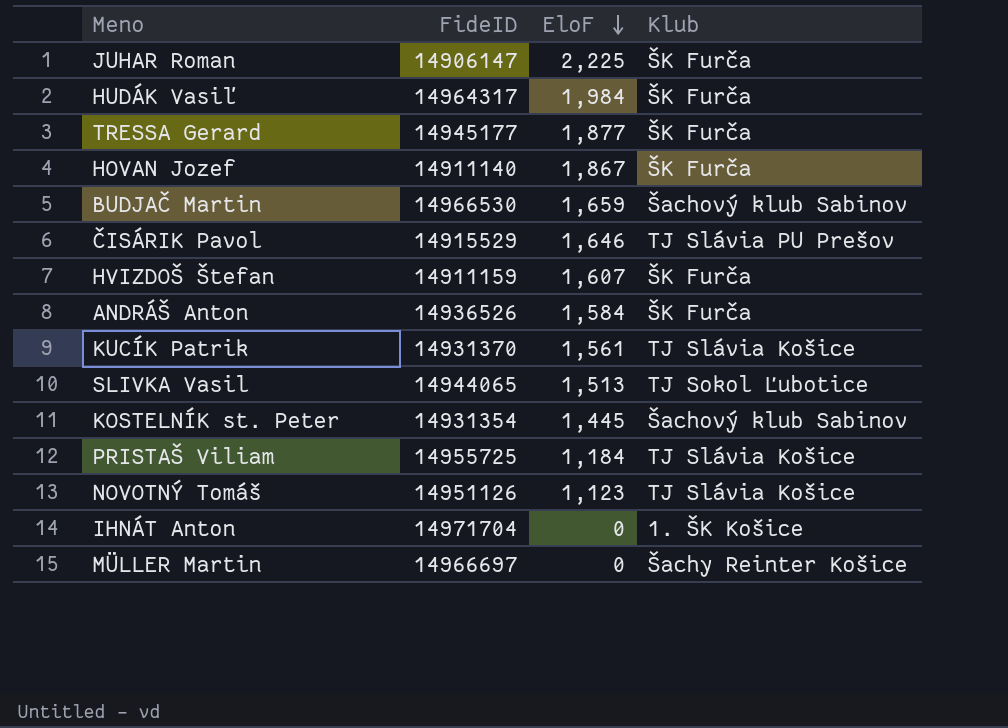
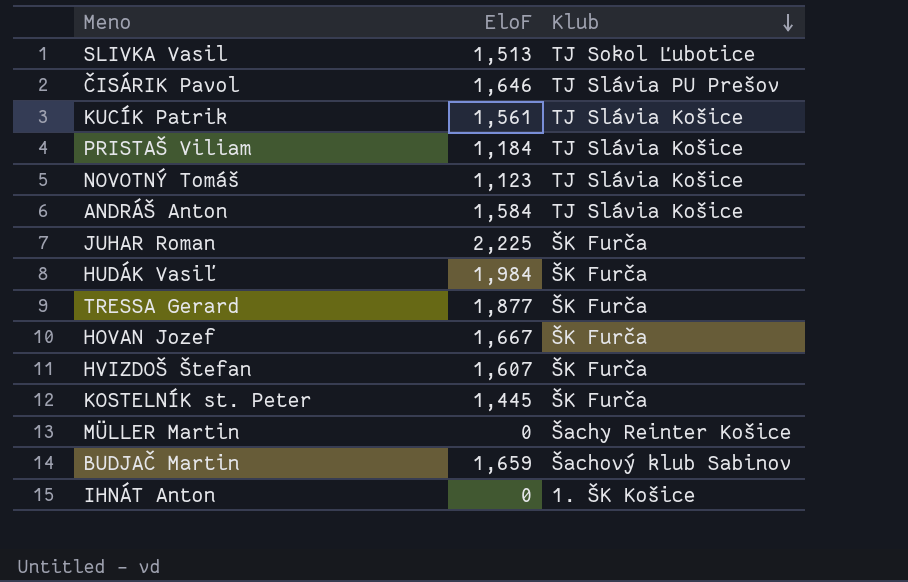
row order: EloF descending -> Klub descending
column FideID | position: 2 -> none
ANDRÁŠ Anton | Klub: ŠK Furča -> TJ Slávia Košice
HOVAN Jozef | EloF: 1,867 -> 1,667
KOSTELNÍK st. Peter | Klub: Šachový klub Sabinov -> ŠK Furča

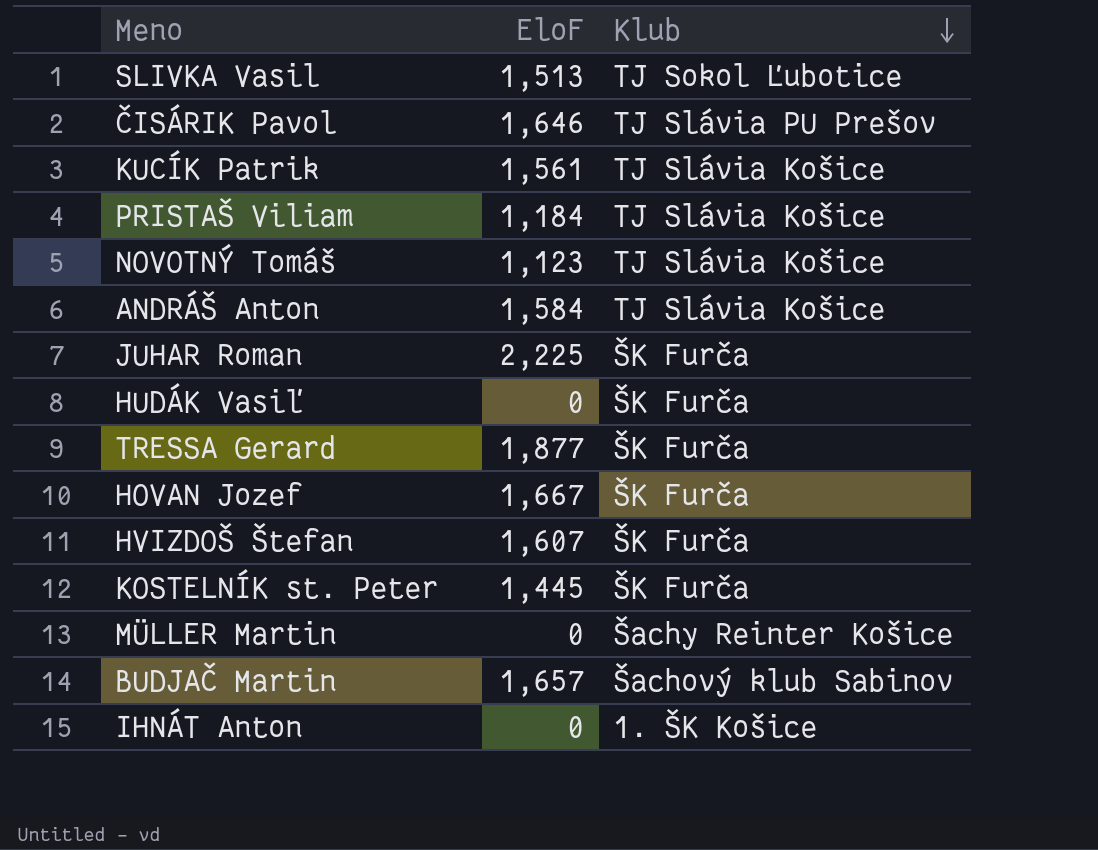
HUDÁK Vasiľ | EloF: 1,984 -> 0
BUDJAČ Martin | EloF: 1,659 -> 1,657

